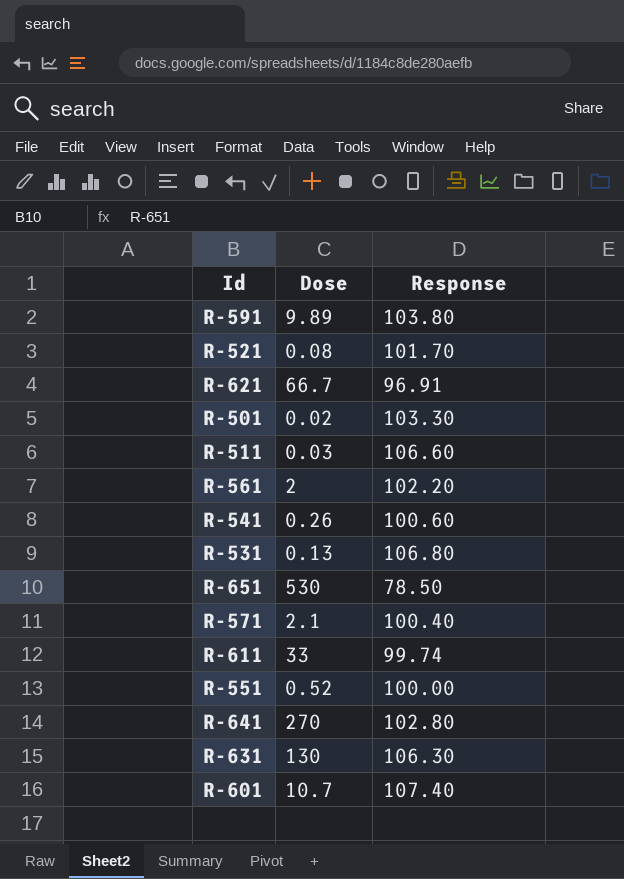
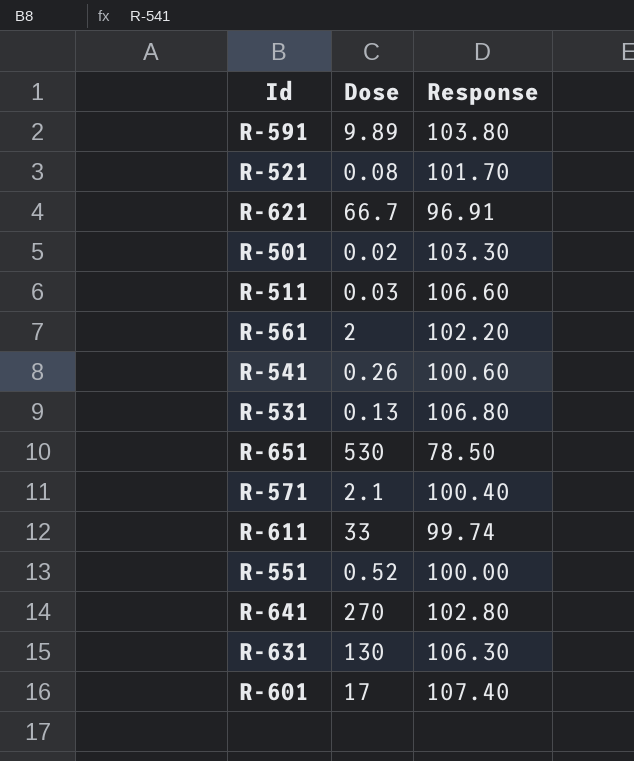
R-601 | Dose: 10.7 -> 17

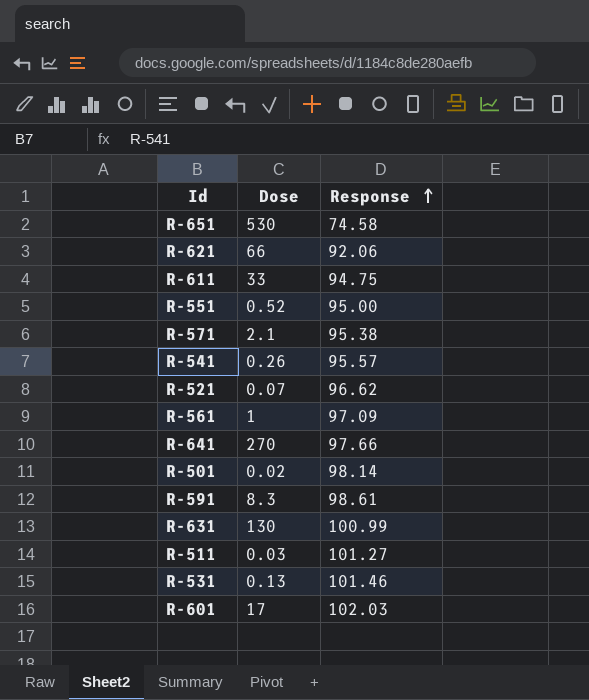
row order: none -> Response ascending
R-651 | Response: 78.50 -> 74.58
R-621 | Dose: 66.7 -> 66
R-621 | Response: 96.91 -> 92.06
R-611 | Response: 99.74 -> 94.75
R-551 | Response: 100.00 -> 95.00
R-571 | Response: 100.40 -> 95.38
R-541 | Response: 100.60 -> 95.57
R-521 | Dose: 0.08 -> 0.07
R-521 | Response: 101.70 -> 96.62
R-561 | Dose: 2 -> 1
R-561 | Response: 102.20 -> 97.09
R-641 | Response: 102.80 -> 97.66
R-501 | Response: 103.30 -> 98.14
R-591 | Dose: 9.89 -> 8.3
R-591 | Response: 103.80 -> 98.61
R-631 | Response: 106.30 -> 100.99
R-511 | Response: 106.60 -> 101.27
R-531 | Response: 106.80 -> 101.46
R-601 | Response: 107.40 -> 102.03

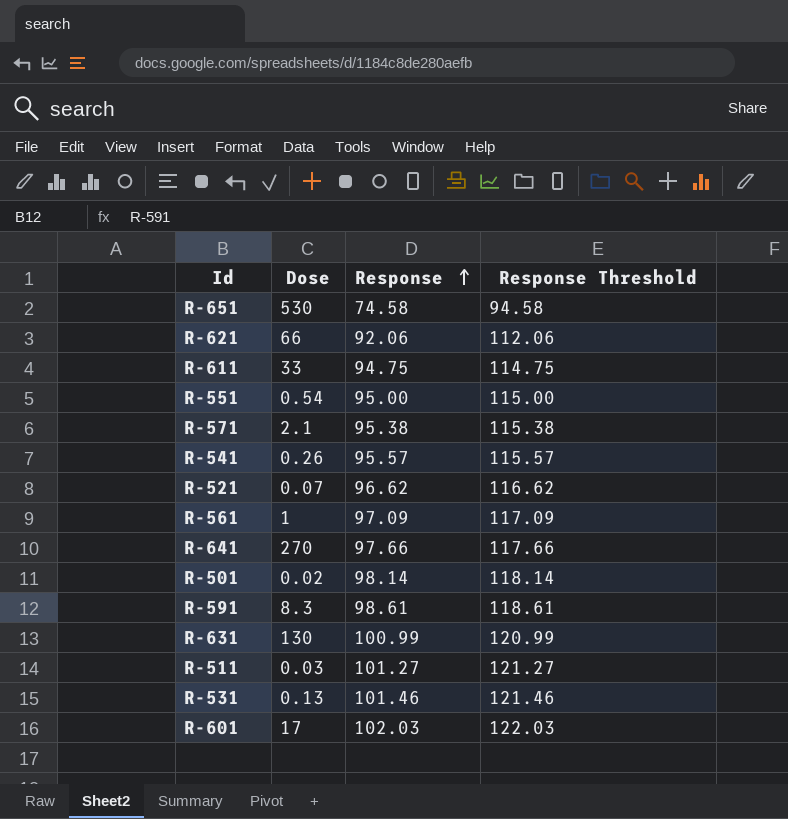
column Response Threshold | formula: none -> [Response] + 20
R-551 | Dose: 0.52 -> 0.54

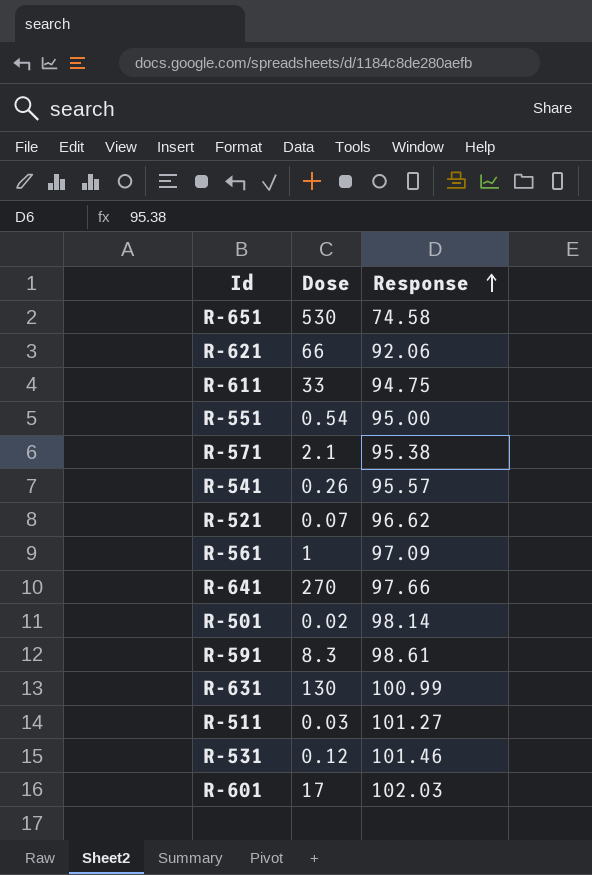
column Response Threshold | formula: [Response] + 20 -> none
R-531 | Dose: 0.13 -> 0.12

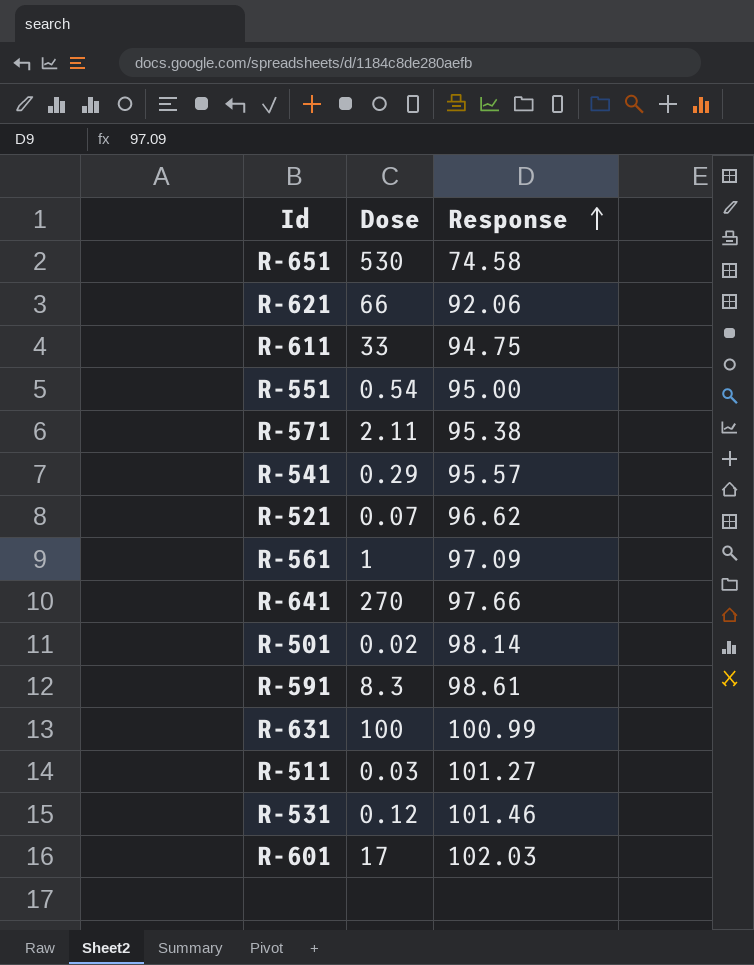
R-571 | Dose: 2.1 -> 2.11
R-541 | Dose: 0.26 -> 0.29
R-631 | Dose: 130 -> 100

